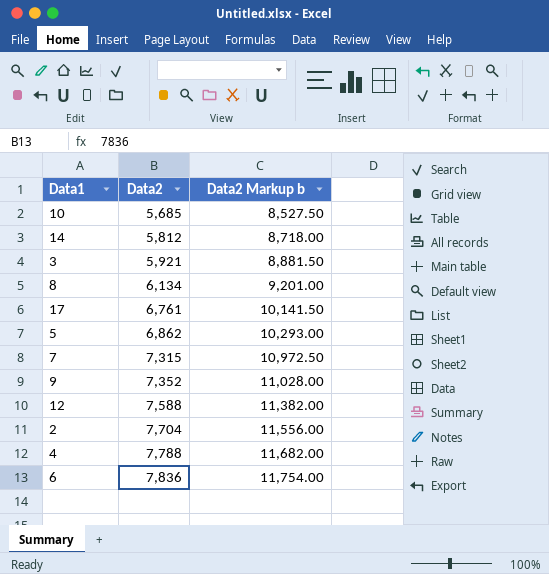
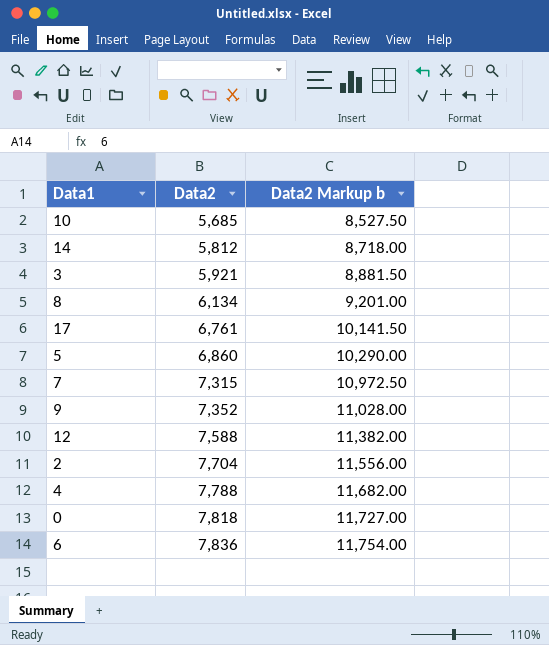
5 | Data2: 6,862 -> 6,860
5 | Data2 Markup b: 10,293.00 -> 10,290.00
row 0: none -> 7,818 | 11,727.00

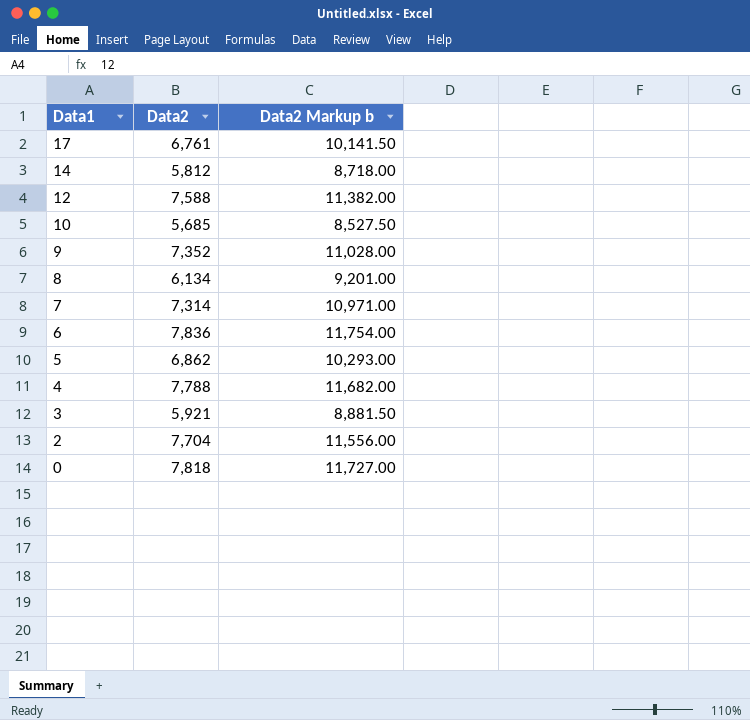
row order: Data2 ascending -> Data1 descending
7 | Data2: 7,315 -> 7,314
7 | Data2 Markup b: 10,972.50 -> 10,971.00
5 | Data2: 6,860 -> 6,862
5 | Data2 Markup b: 10,290.00 -> 10,293.00

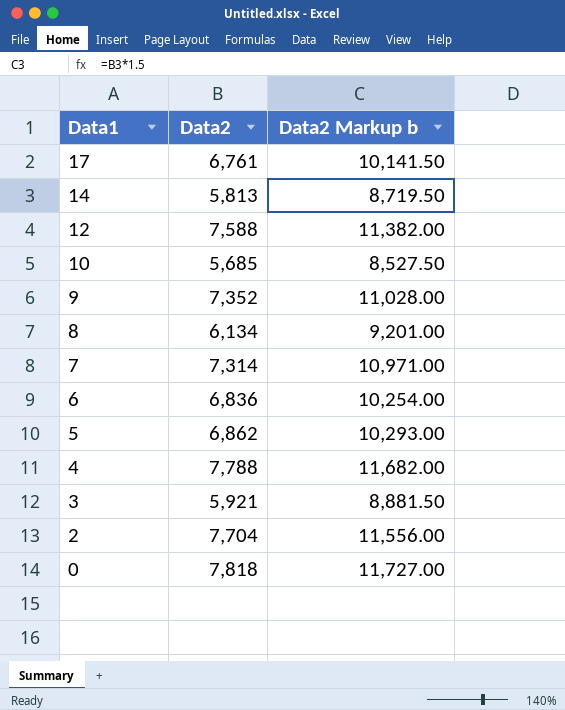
14 | Data2: 5,812 -> 5,813
14 | Data2 Markup b: 8,718.00 -> 8,719.50
6 | Data2: 7,836 -> 6,836
6 | Data2 Markup b: 11,754.00 -> 10,254.00

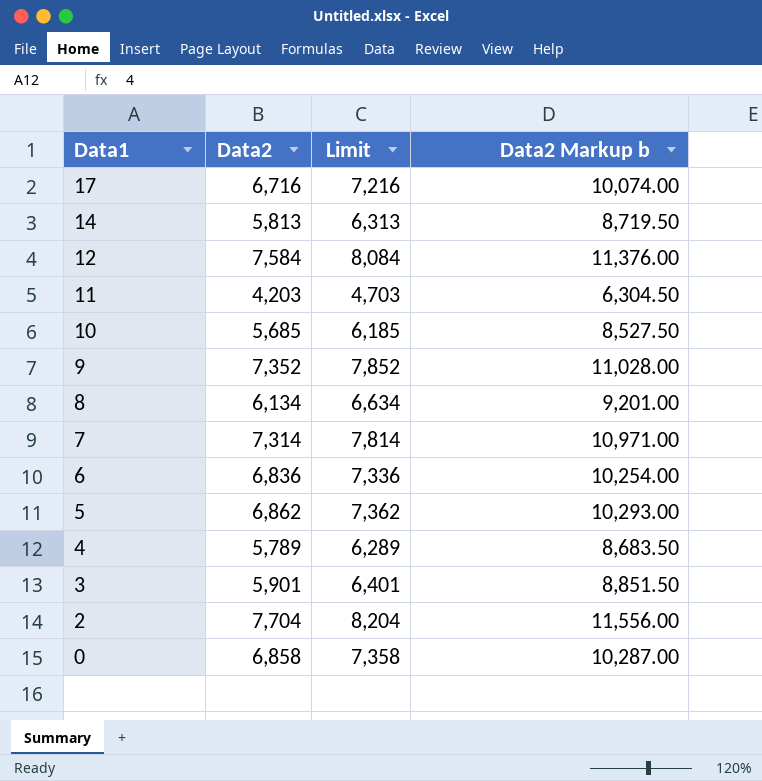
column Limit | formula: none -> [Data2] + 500
17 | Data2: 6,761 -> 6,716
17 | Data2 Markup b: 10,141.50 -> 10,074.00
12 | Data2: 7,588 -> 7,584
12 | Data2 Markup b: 11,382.00 -> 11,376.00
row 11: none -> 4,203 | 4,703 | 6,304.50
4 | Data2: 7,788 -> 5,789
4 | Data2 Markup b: 11,682.00 -> 8,683.50
3 | Data2: 5,921 -> 5,901
3 | Data2 Markup b: 8,881.50 -> 8,851.50
0 | Data2: 7,818 -> 6,858
0 | Data2 Markup b: 11,727.00 -> 10,287.00

